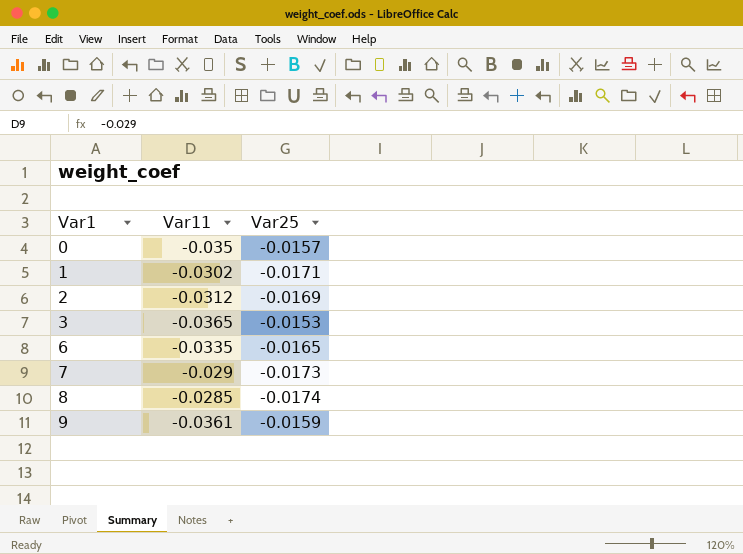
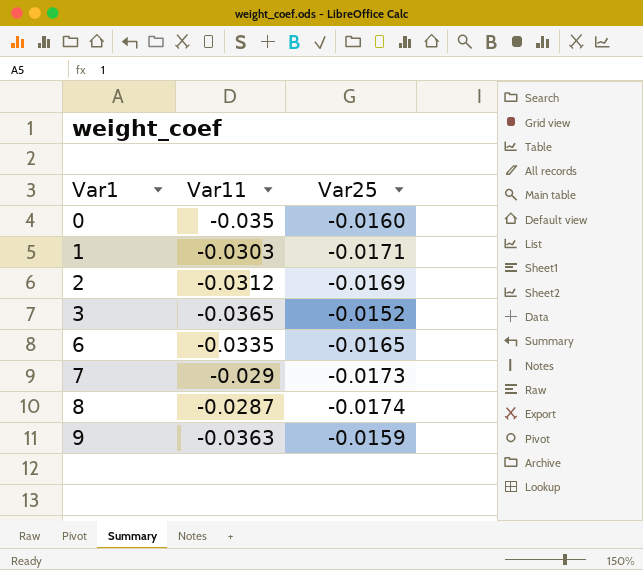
0 | Var25: -0.0157 -> -0.0160
1 | Var11: -0.0302 -> -0.0303
3 | Var25: -0.0153 -> -0.0152
8 | Var11: -0.0285 -> -0.0287
9 | Var11: -0.0361 -> -0.0363

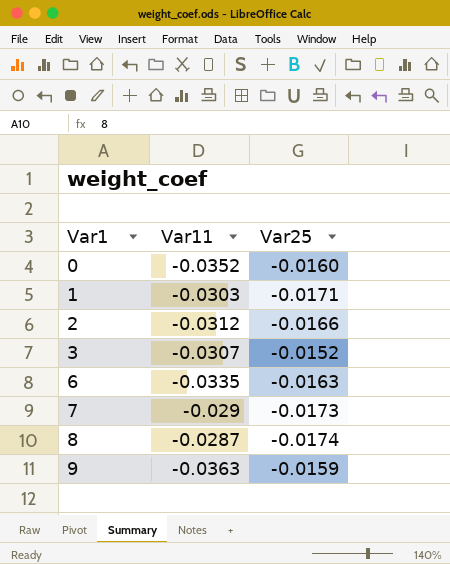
0 | Var11: -0.035 -> -0.0352
2 | Var25: -0.0169 -> -0.0166
3 | Var11: -0.0365 -> -0.0307
6 | Var25: -0.0165 -> -0.0163

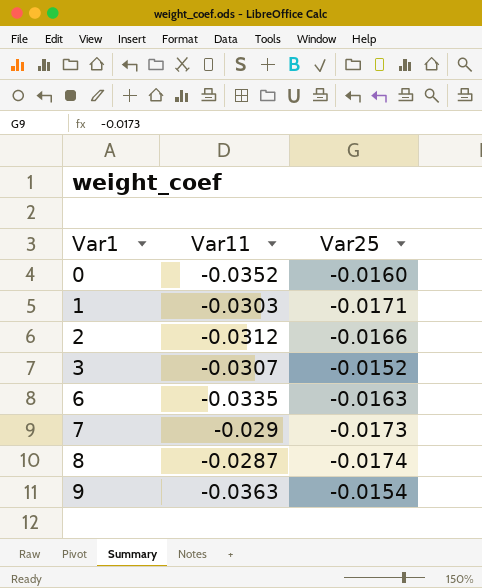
9 | Var25: -0.0159 -> -0.0154

